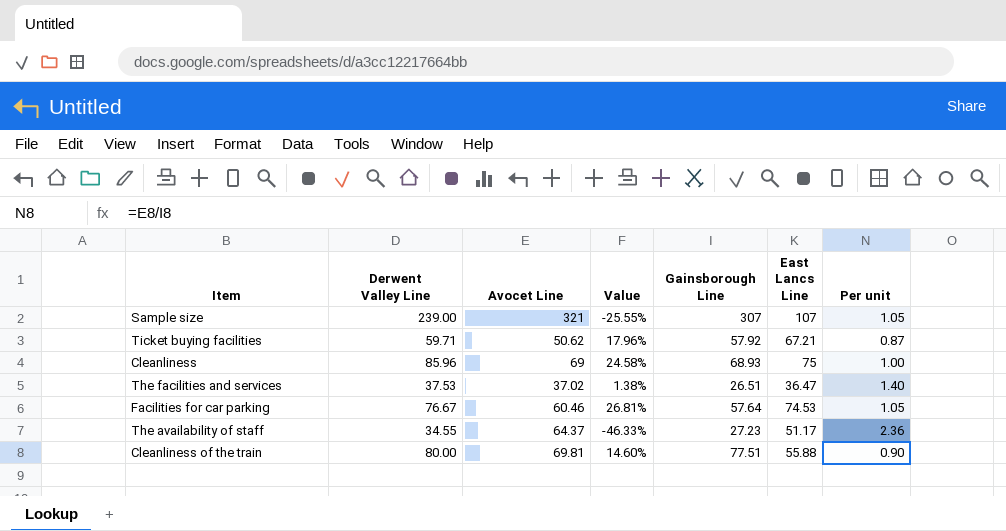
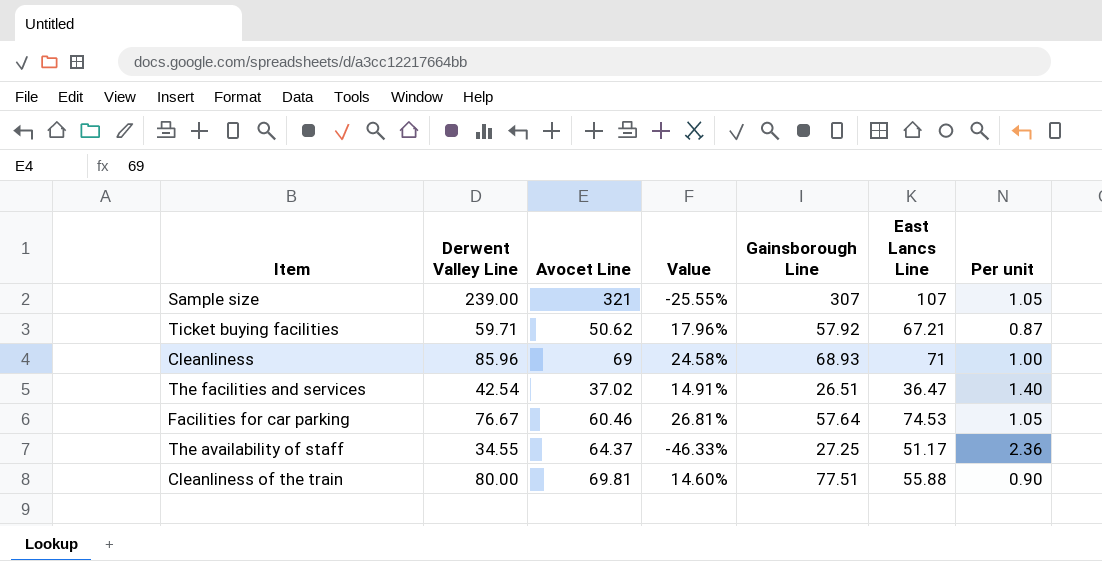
Cleanliness | East Lancs Line: 75 -> 71
The facilities and services | Derwent Valley Line: 37.53 -> 42.54
The facilities and services | Value: 1.38% -> 14.91%
The availability of staff | Gainsborough Line: 27.23 -> 27.25

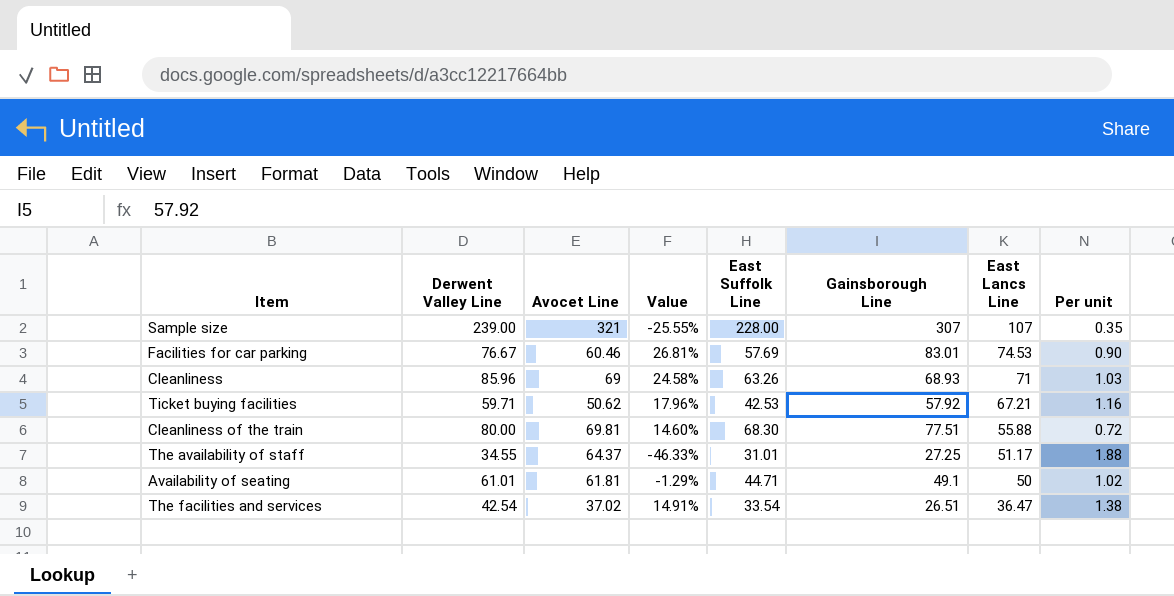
row order: none -> East Lancs Line descending
column East Suffolk Line | position: none -> 5
column Per unit | formula: [Avocet Line] / [Gainsborough Line] -> [East Lancs Line] / [Gainsborough Line]
Facilities for car parking | Gainsborough Line: 57.64 -> 83.01
row Availability of seating: none -> 61.01 | 61.81 | -1.29% | 44.71 | 49.1 | 50 | 1.02

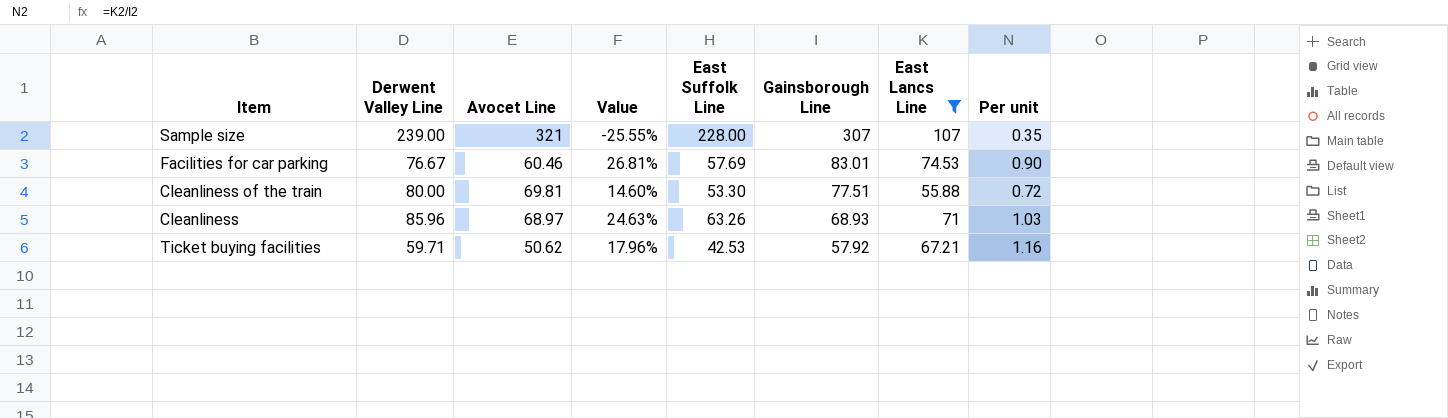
filter: none -> East Lancs Line >= 55.88
row order: East Lancs Line descending -> Gainsborough Line descending
Cleanliness of the train | East Suffolk Line: 68.30 -> 53.30
Cleanliness | Avocet Line: 69 -> 68.97
Cleanliness | Value: 24.58% -> 24.63%

